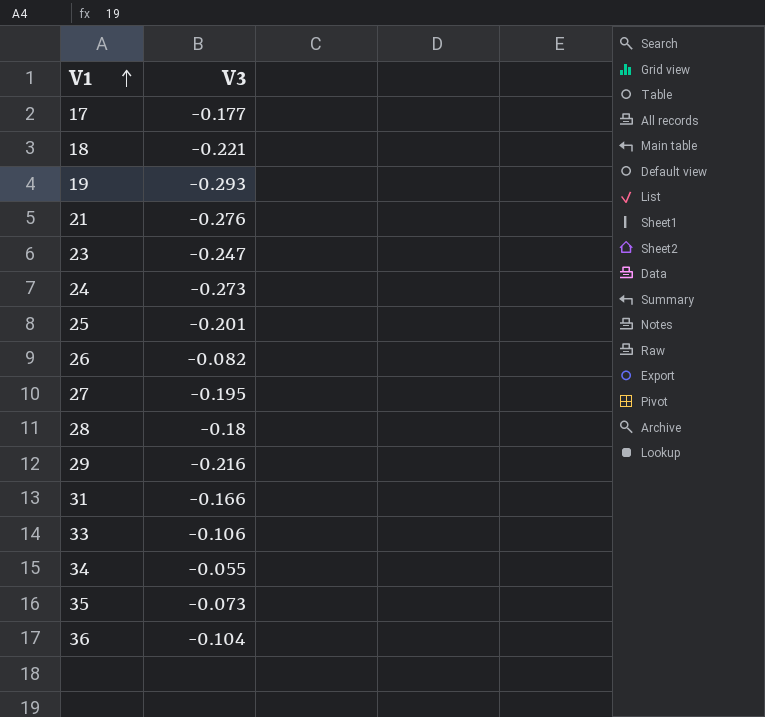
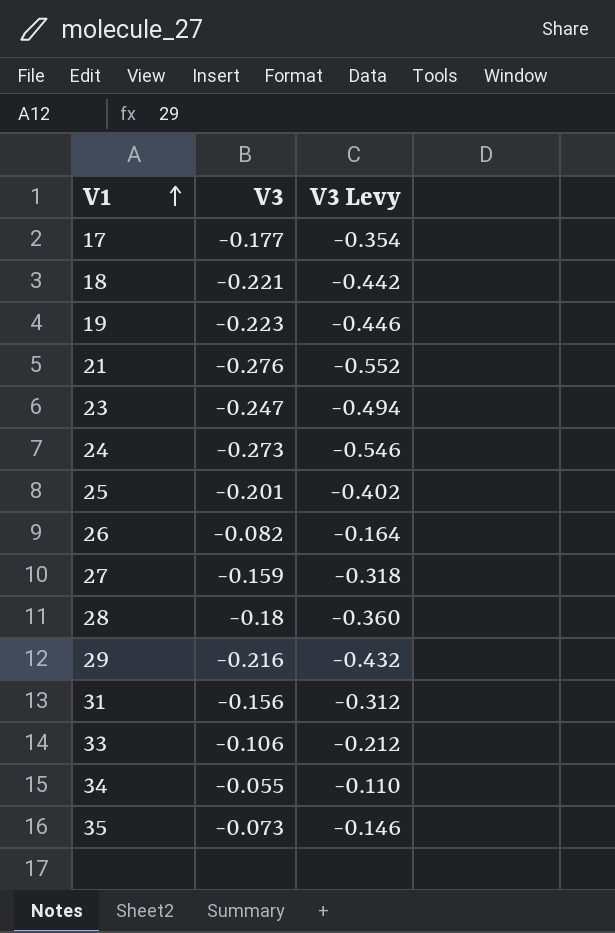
column V3 Levy | formula: none -> [V3] * 2
row 36: -0.104 -> none
19 | V3: -0.293 -> -0.223
27 | V3: -0.195 -> -0.159
31 | V3: -0.166 -> -0.156

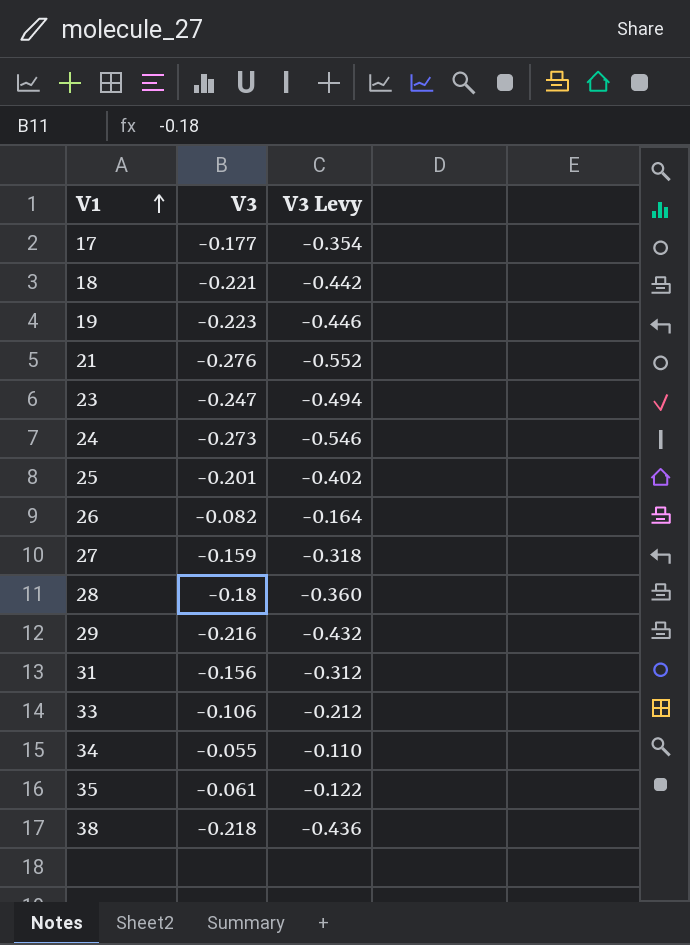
35 | V3: -0.073 -> -0.061
35 | V3 Levy: -0.146 -> -0.122
row 38: none -> -0.218 | -0.436

